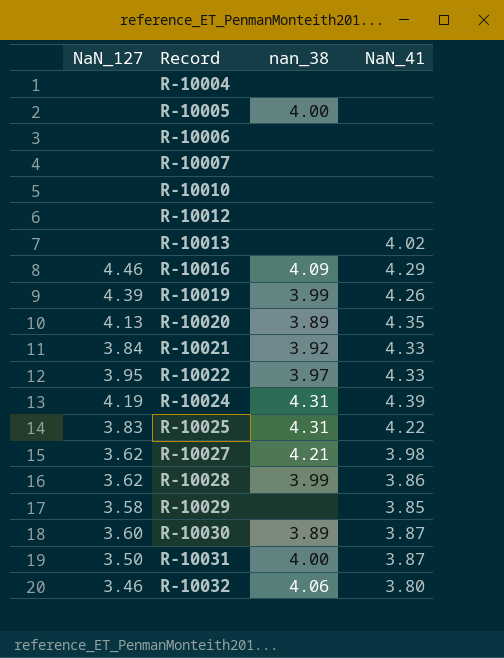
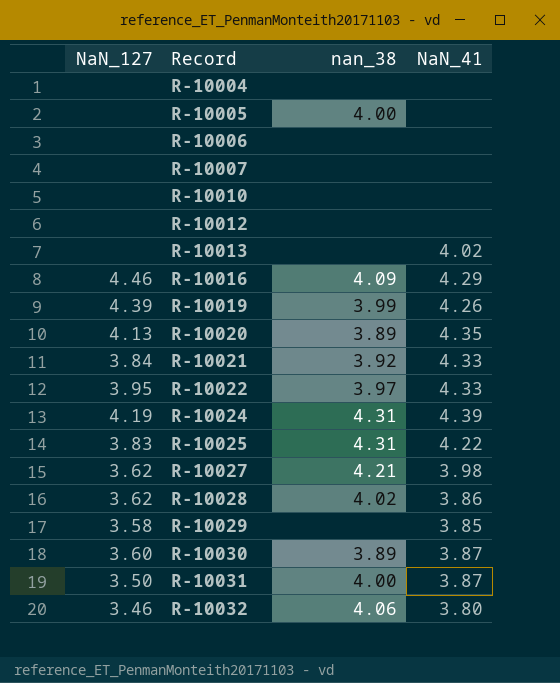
R-10028 | nan_38: 3.99 -> 4.02

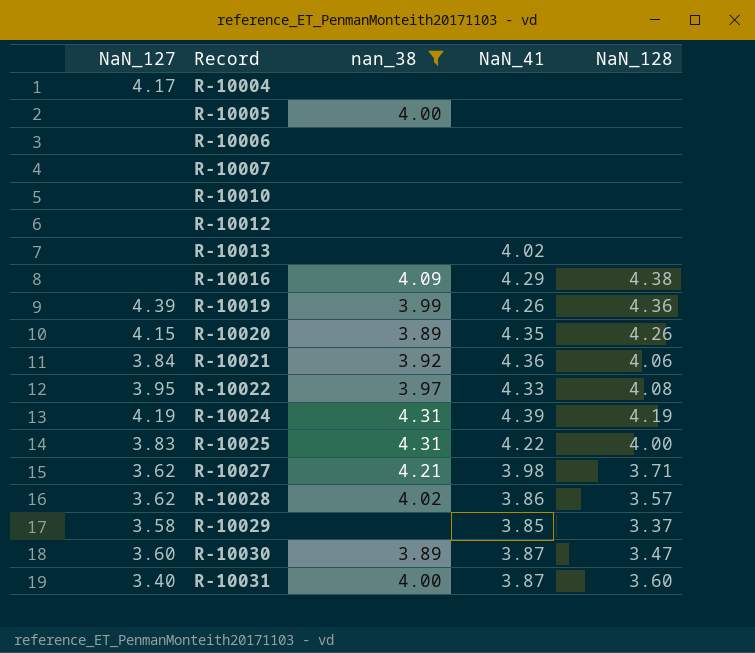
filter: none -> nan_38 != 4.06
column NaN_128 | position: none -> 5
R-10004 | NaN_127: none -> 4.17
R-10016 | NaN_127: 4.46 -> none
R-10020 | NaN_127: 4.13 -> 4.15
R-10021 | NaN_41: 4.33 -> 4.36
R-10031 | NaN_127: 3.50 -> 3.40

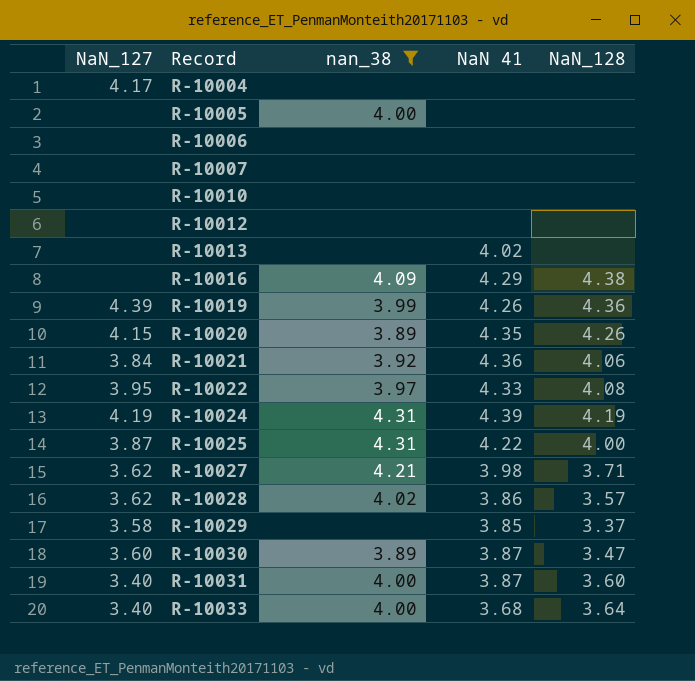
column name: NaN_41 -> NaN 41
R-10025 | NaN_127: 3.83 -> 3.87
row R-10033: none -> 3.40 | 4.00 | 3.68 | 3.64

